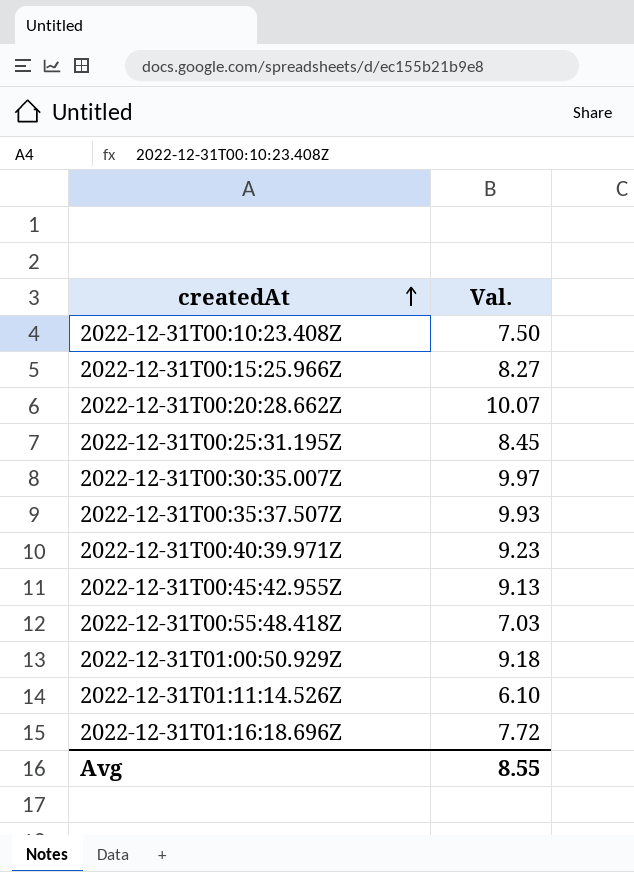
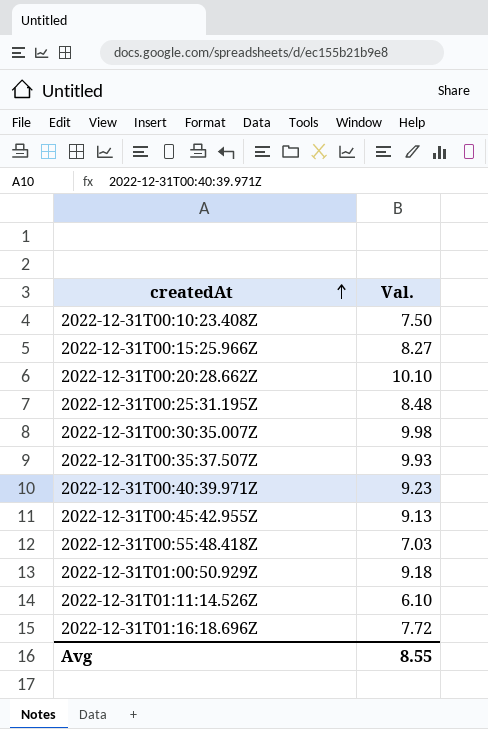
2022-12-31T00:20:28.662Z | Val.: 10.07 -> 10.10
2022-12-31T00:25:31.195Z | Val.: 8.45 -> 8.48
2022-12-31T00:30:35.007Z | Val.: 9.97 -> 9.98

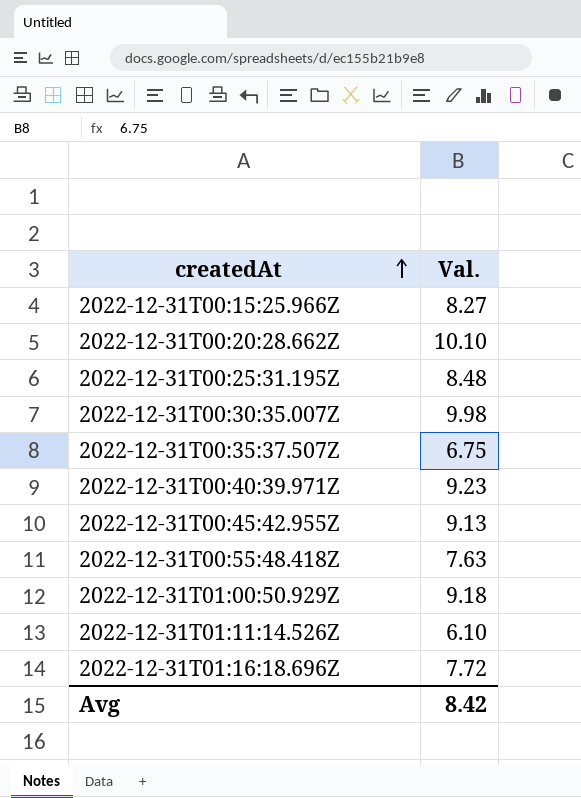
row 2022-12-31T00:10:23.408Z: 7.50 -> none
2022-12-31T00:35:37.507Z | Val.: 9.93 -> 6.75
2022-12-31T00:55:48.418Z | Val.: 7.03 -> 7.63
Avg | Val.: 8.55 -> 8.42

